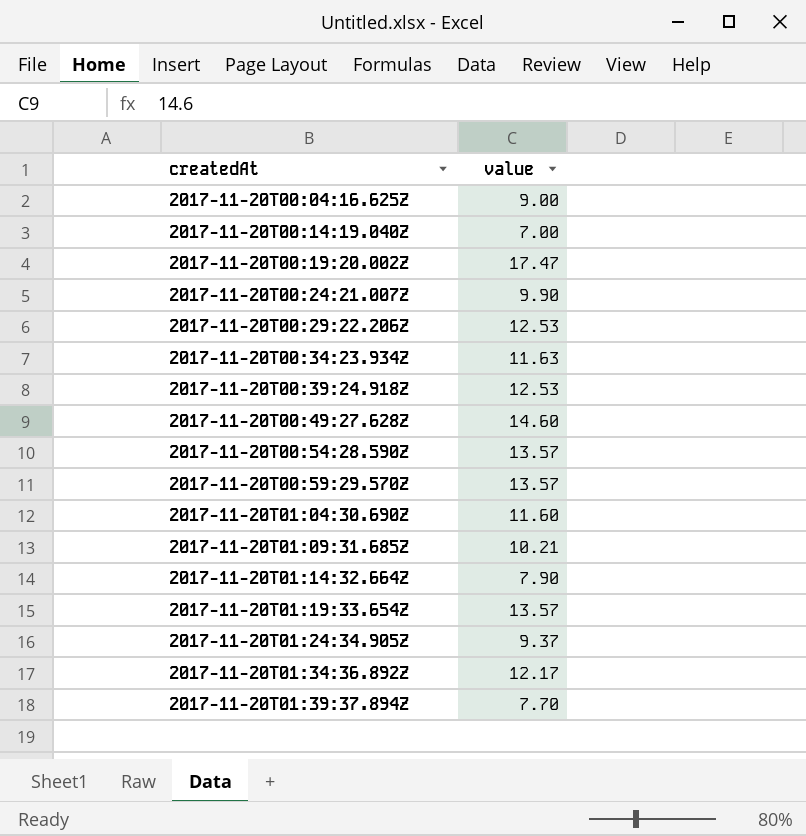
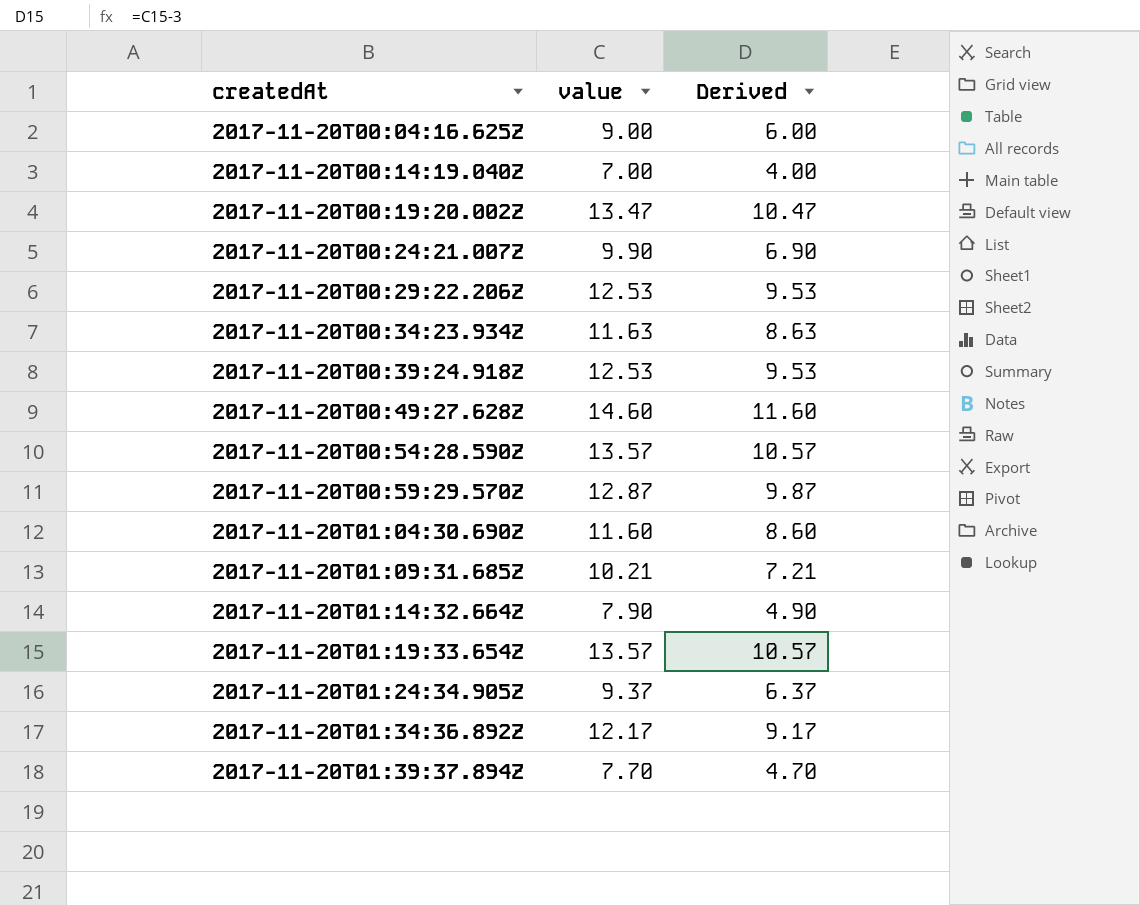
column Derived | formula: none -> [value] - 3
2017-11-20T00:19:20.002Z | value: 17.47 -> 13.47
2017-11-20T00:59:29.570Z | value: 13.57 -> 12.87

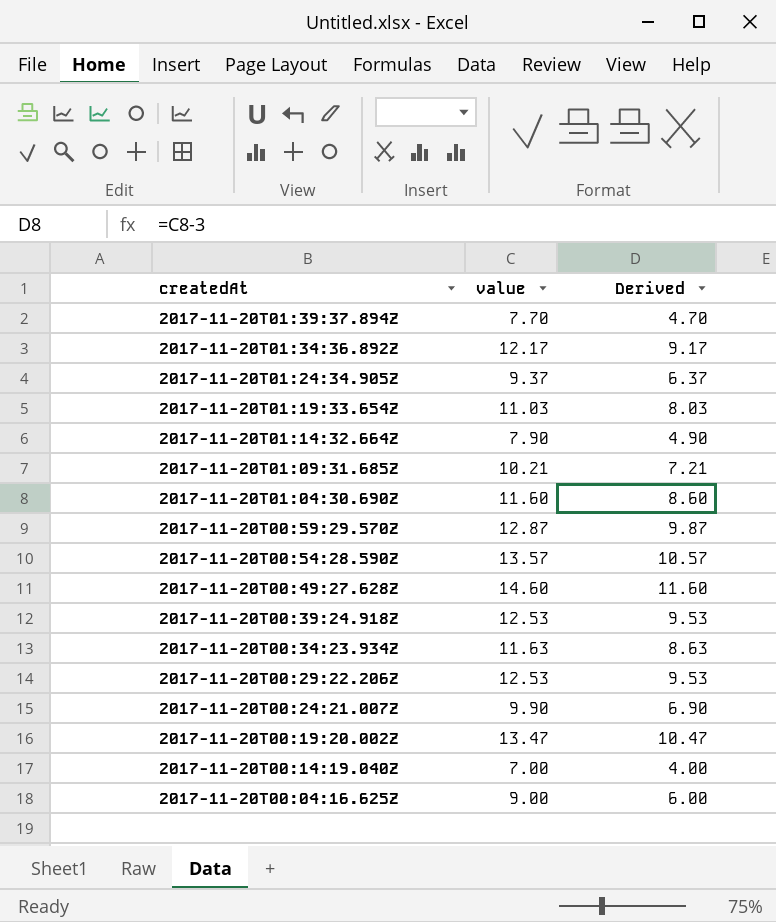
row order: createdAt ascending -> createdAt descending
2017-11-20T01:19:33.654Z | value: 13.57 -> 11.03
2017-11-20T01:19:33.654Z | Derived: 10.57 -> 8.03

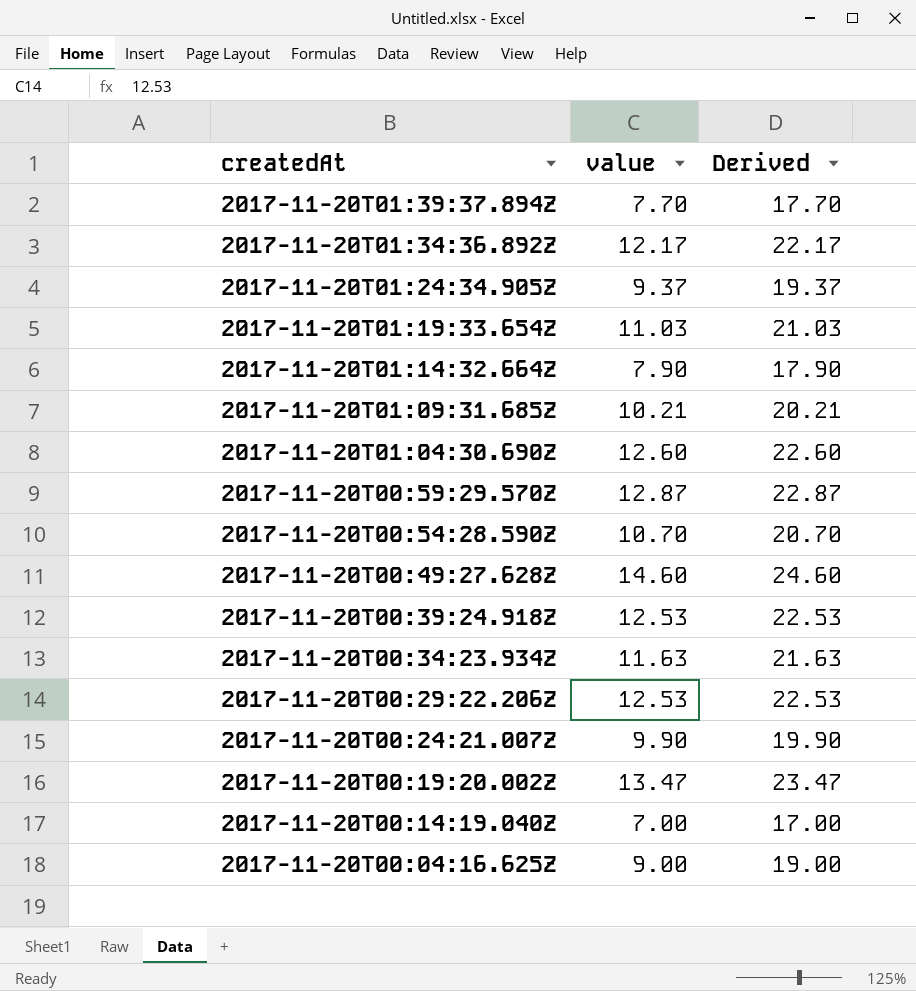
column Derived | formula: [value] - 3 -> [value] + 10
2017-11-20T01:04:30.690Z | value: 11.60 -> 12.60
2017-11-20T00:54:28.590Z | value: 13.57 -> 10.70

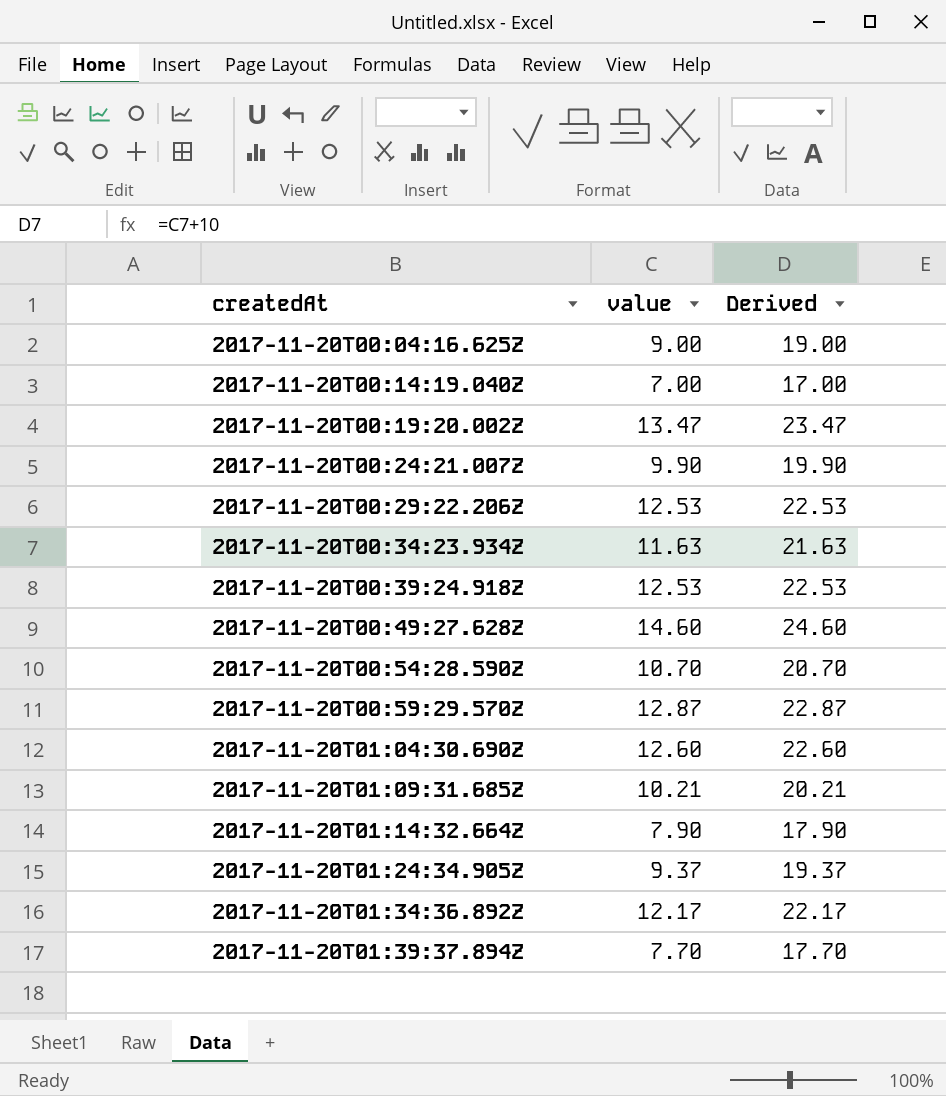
row order: createdAt descending -> createdAt ascending
row 2017-11-20T01:19:33.654Z: 11.03 | 21.03 -> none

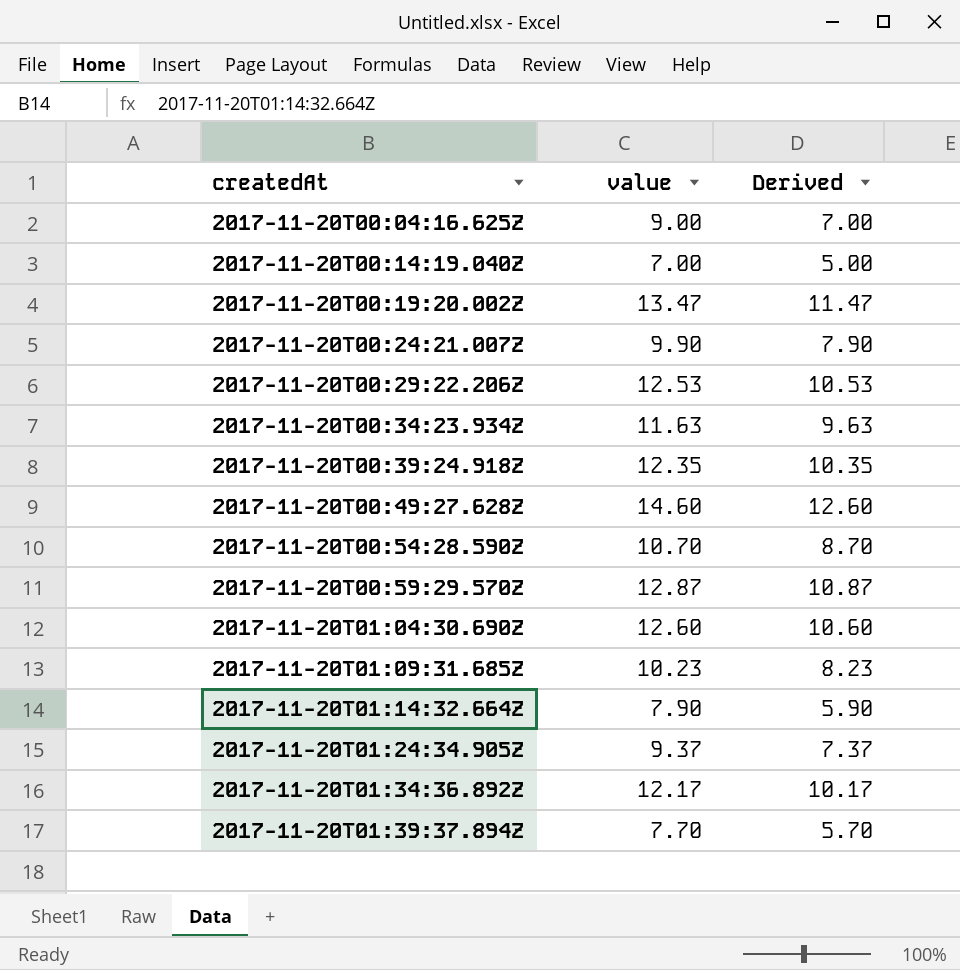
column Derived | formula: [value] + 10 -> [value] - 2
2017-11-20T00:39:24.918Z | value: 12.53 -> 12.35
2017-11-20T01:09:31.685Z | value: 10.21 -> 10.23

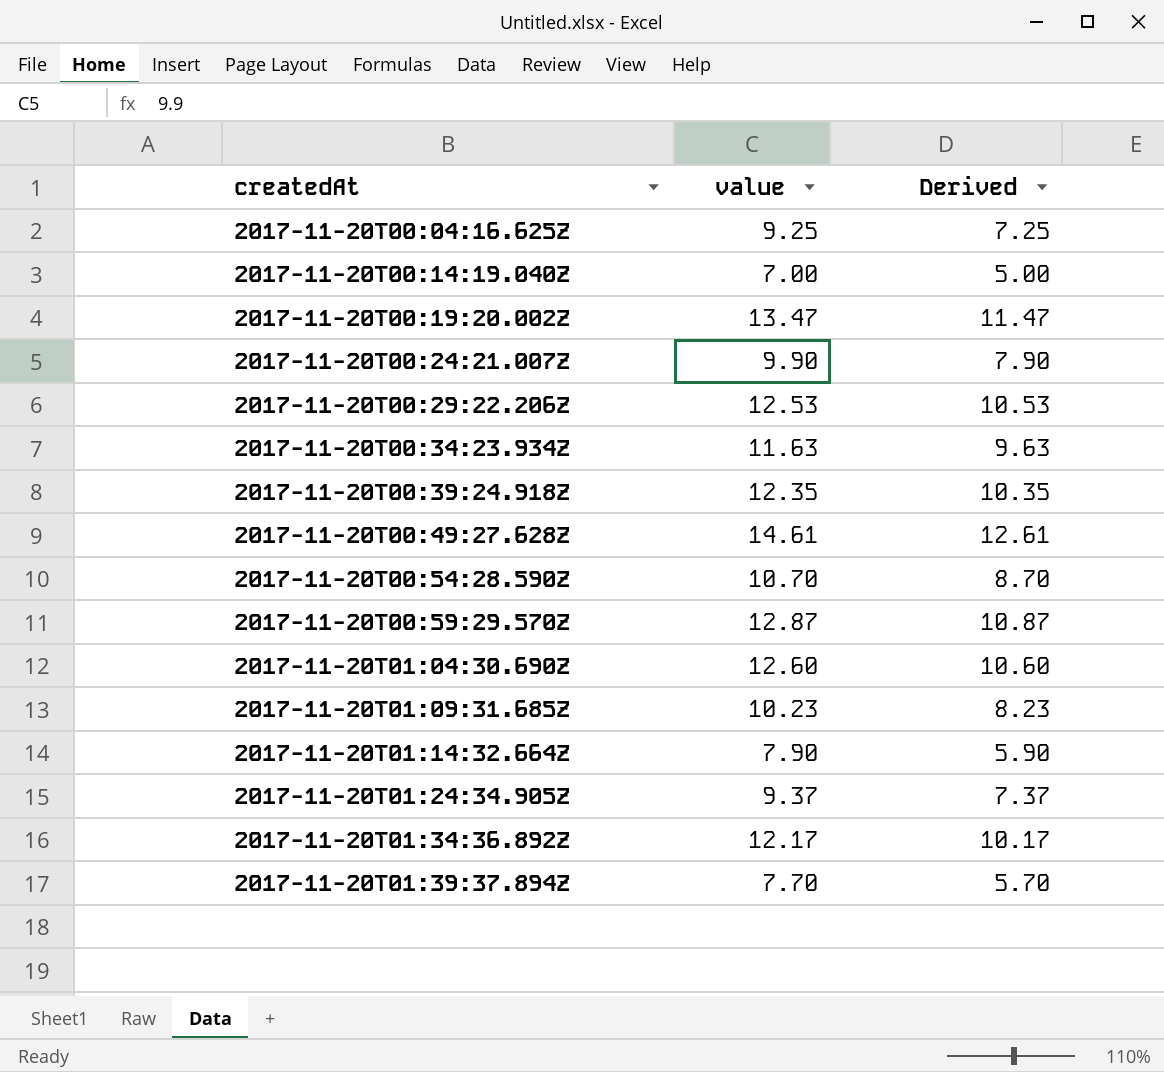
2017-11-20T00:04:16.625Z | value: 9.00 -> 9.25
2017-11-20T00:04:16.625Z | Derived: 7.00 -> 7.25
2017-11-20T00:49:27.628Z | value: 14.60 -> 14.61
2017-11-20T00:49:27.628Z | Derived: 12.60 -> 12.61

